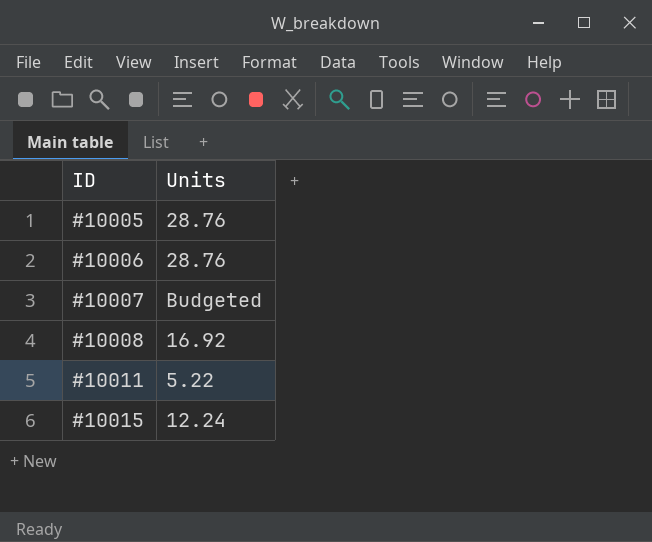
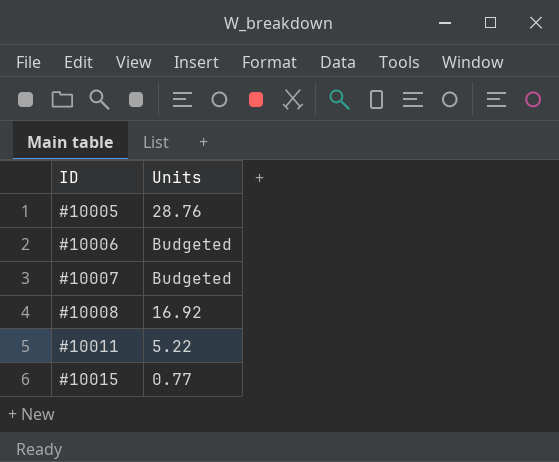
#10006 | Units: 28.76 -> Budgeted
#10015 | Units: 12.24 -> 0.77

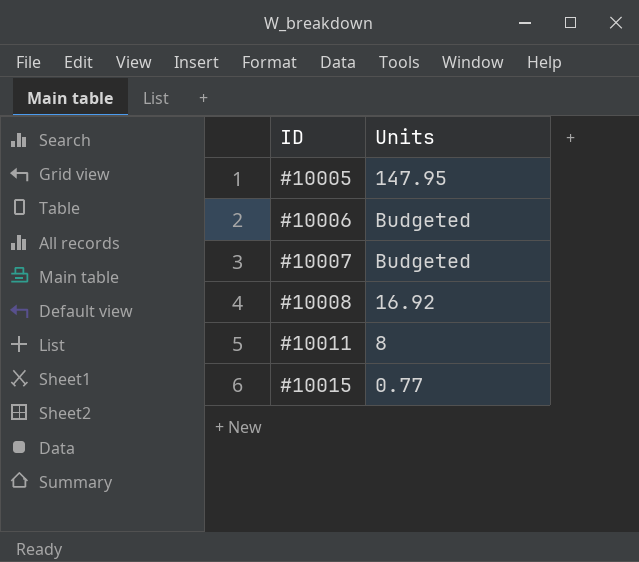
#10005 | Units: 28.76 -> 147.95
#10011 | Units: 5.22 -> 8

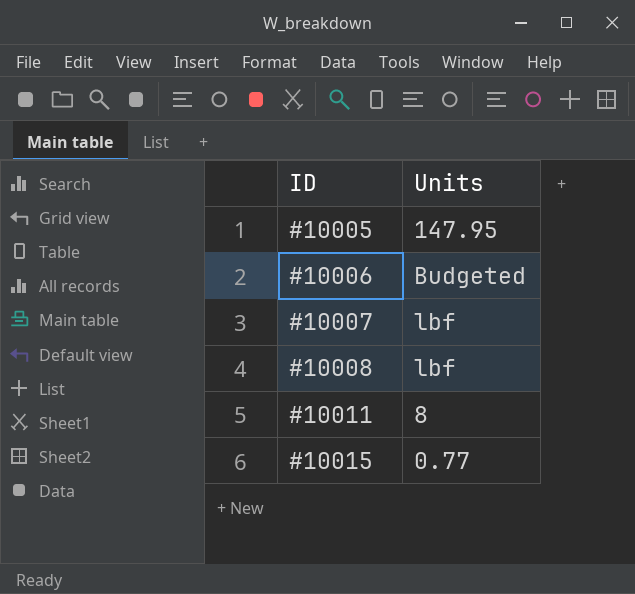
#10007 | Units: Budgeted -> lbf
#10008 | Units: 16.92 -> lbf

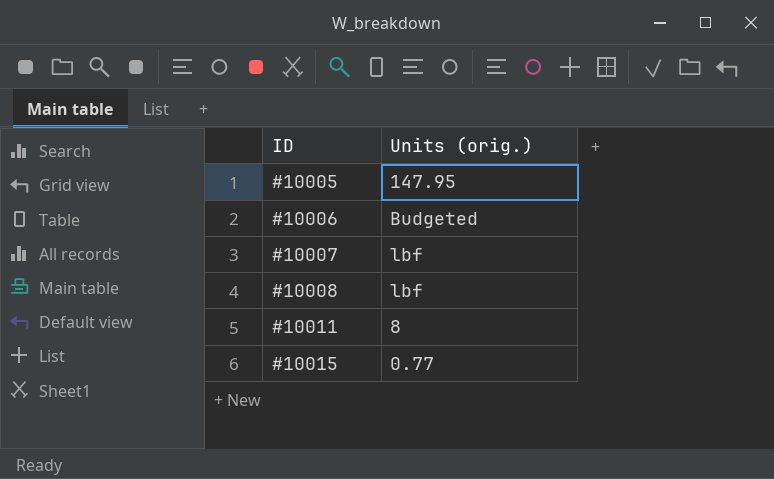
column name: Units -> Units (orig.)

